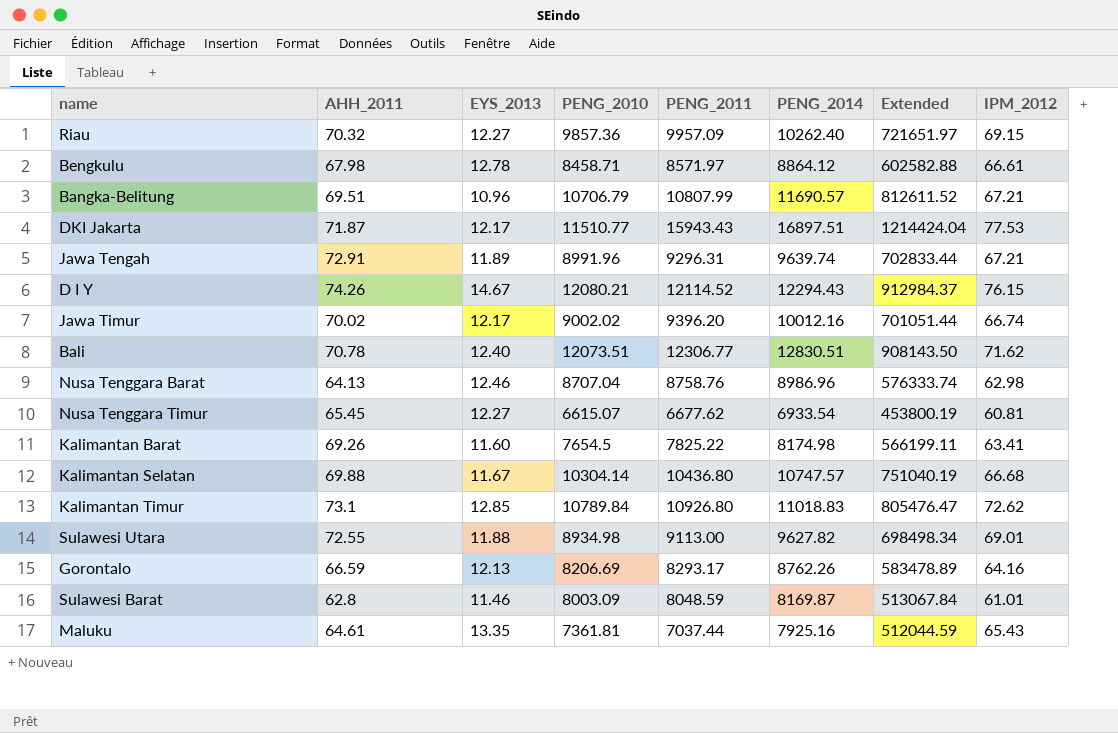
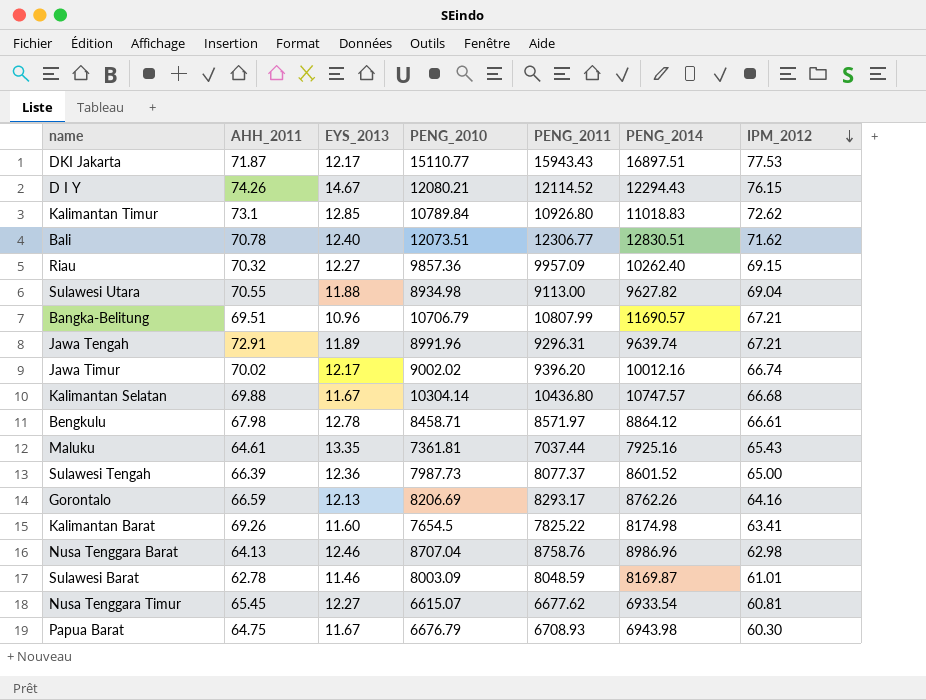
row order: none -> IPM_2012 descending
column Extended | formula: [AHH_2011] * [PENG_2014] -> none
DKI Jakarta | PENG_2010: 11510.77 -> 15110.77
Sulawesi Utara | AHH_2011: 72.55 -> 70.55
Sulawesi Utara | IPM_2012: 69.01 -> 69.04
row Sulawesi Tengah: none -> 66.39 | 12.36 | 7987.73 | 8077.37 | 8601.52 | 65.00
Sulawesi Barat | AHH_2011: 62.8 -> 62.78
row Papua Barat: none -> 64.75 | 11.67 | 6676.79 | 6708.93 | 6943.98 | 60.30

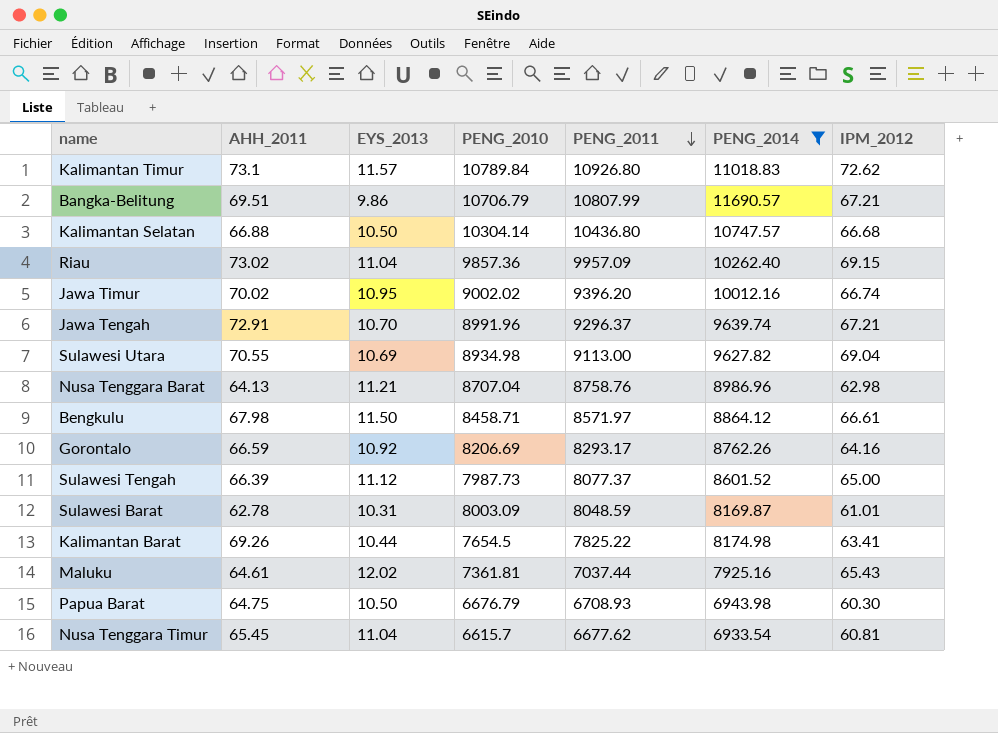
filter: none -> PENG_2014 <= 11690.57
row order: IPM_2012 descending -> PENG_2011 descending
Kalimantan Timur | EYS_2013: 12.85 -> 11.57
Bangka-Belitung | EYS_2013: 10.96 -> 9.86
Kalimantan Selatan | AHH_2011: 69.88 -> 66.88
Kalimantan Selatan | EYS_2013: 11.67 -> 10.50
Riau | AHH_2011: 70.32 -> 73.02
Riau | EYS_2013: 12.27 -> 11.04
Jawa Timur | EYS_2013: 12.17 -> 10.95
Jawa Tengah | EYS_2013: 11.89 -> 10.70
Jawa Tengah | PENG_2011: 9296.31 -> 9296.37
Sulawesi Utara | EYS_2013: 11.88 -> 10.69
Nusa Tenggara Barat | EYS_2013: 12.46 -> 11.21
Bengkulu | EYS_2013: 12.78 -> 11.50
Gorontalo | EYS_2013: 12.13 -> 10.92
Sulawesi Tengah | EYS_2013: 12.36 -> 11.12
Sulawesi Barat | EYS_2013: 11.46 -> 10.31
Kalimantan Barat | EYS_2013: 11.60 -> 10.44
Maluku | EYS_2013: 13.35 -> 12.02
Papua Barat | EYS_2013: 11.67 -> 10.50
Nusa Tenggara Timur | EYS_2013: 12.27 -> 11.04
Nusa Tenggara Timur | PENG_2010: 6615.07 -> 6615.7

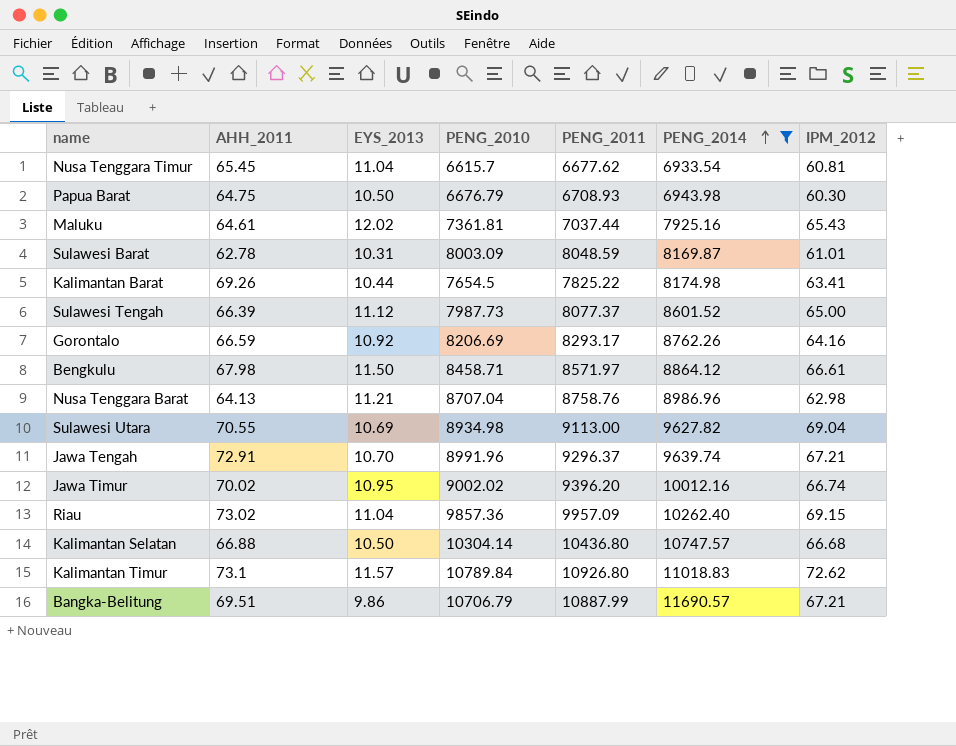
row order: PENG_2011 descending -> PENG_2014 ascending
Bangka-Belitung | PENG_2011: 10807.99 -> 10887.99

